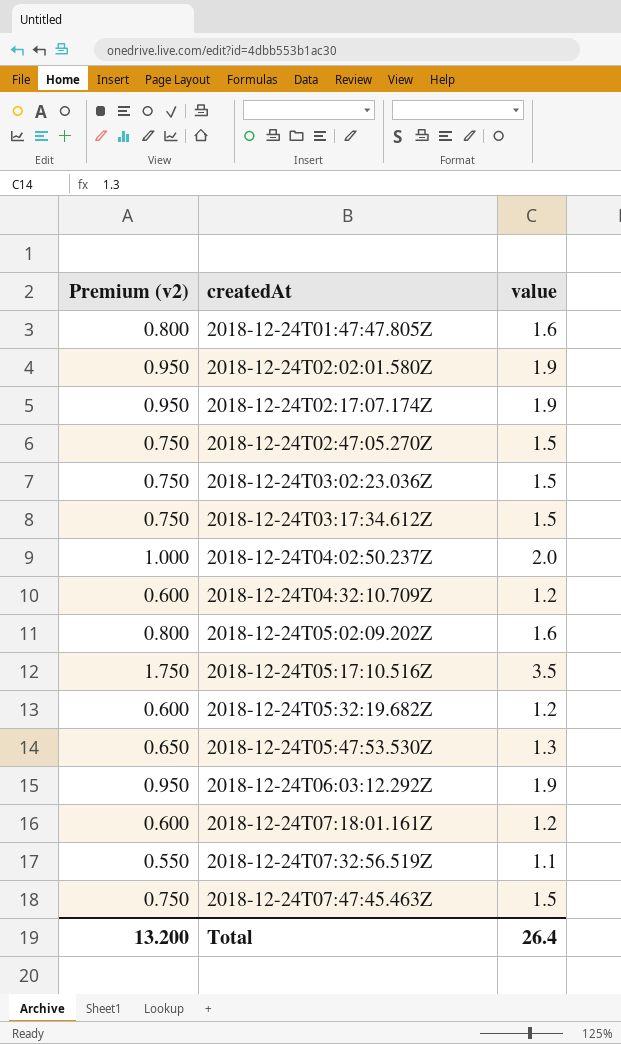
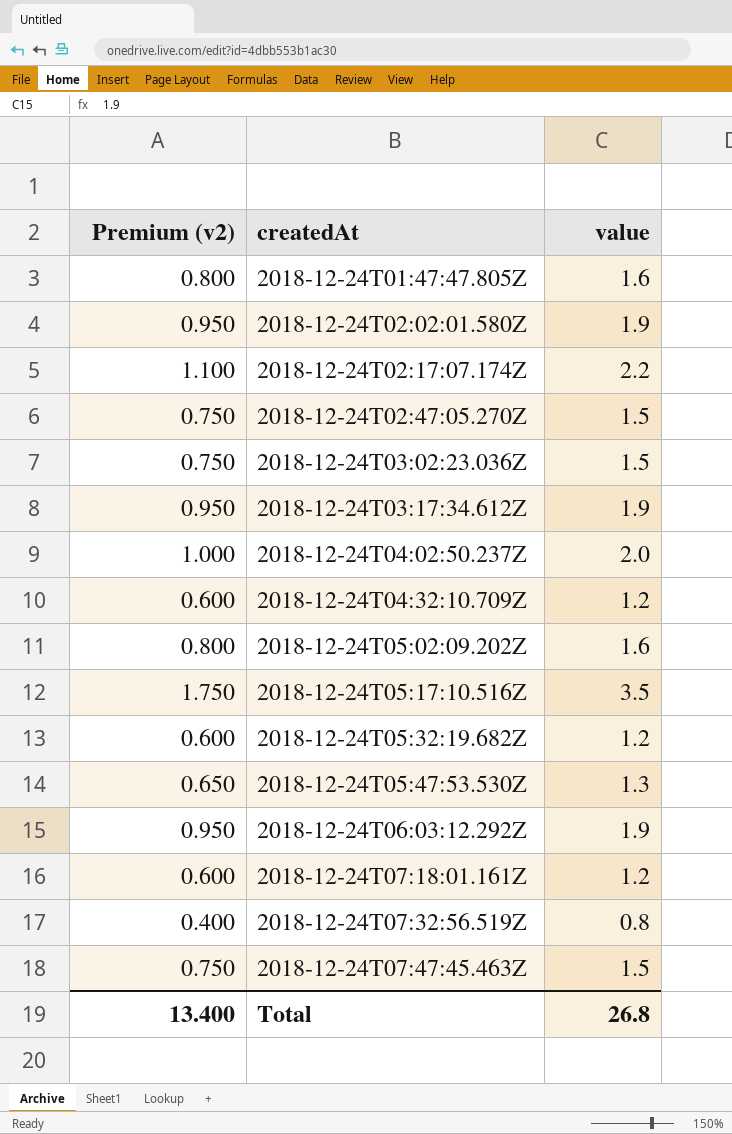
2018-12-24T02:17:07.174Z | Premium (v2): 0.950 -> 1.100
2018-12-24T02:17:07.174Z | value: 1.9 -> 2.2
2018-12-24T03:17:34.612Z | Premium (v2): 0.750 -> 0.950
2018-12-24T03:17:34.612Z | value: 1.5 -> 1.9
2018-12-24T07:32:56.519Z | Premium (v2): 0.550 -> 0.400
2018-12-24T07:32:56.519Z | value: 1.1 -> 0.8
Total | Premium (v2): 13.200 -> 13.400
Total | value: 26.4 -> 26.8

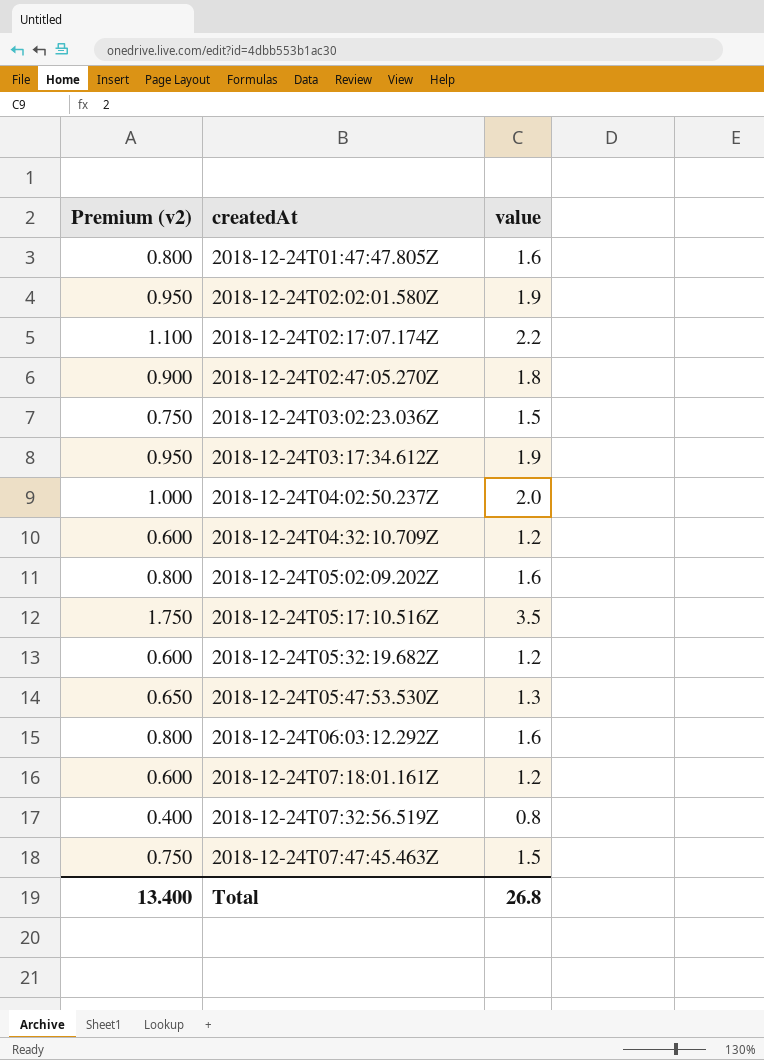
2018-12-24T02:47:05.270Z | Premium (v2): 0.750 -> 0.900
2018-12-24T02:47:05.270Z | value: 1.5 -> 1.8
2018-12-24T06:03:12.292Z | Premium (v2): 0.950 -> 0.800
2018-12-24T06:03:12.292Z | value: 1.9 -> 1.6

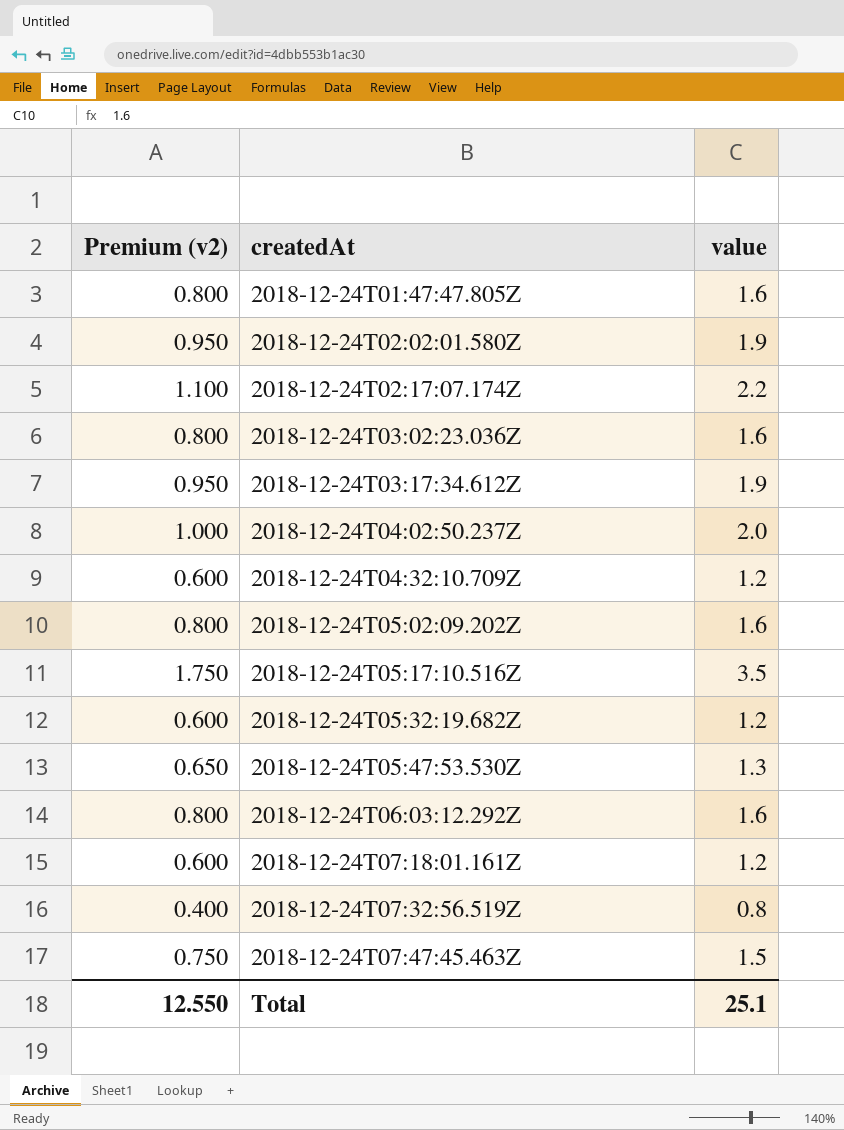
row 2018-12-24T02:47:05.270Z: 0.900 | 1.8 -> none
2018-12-24T03:02:23.036Z | Premium (v2): 0.750 -> 0.800
2018-12-24T03:02:23.036Z | value: 1.5 -> 1.6
Total | Premium (v2): 13.400 -> 12.550
Total | value: 26.8 -> 25.1

